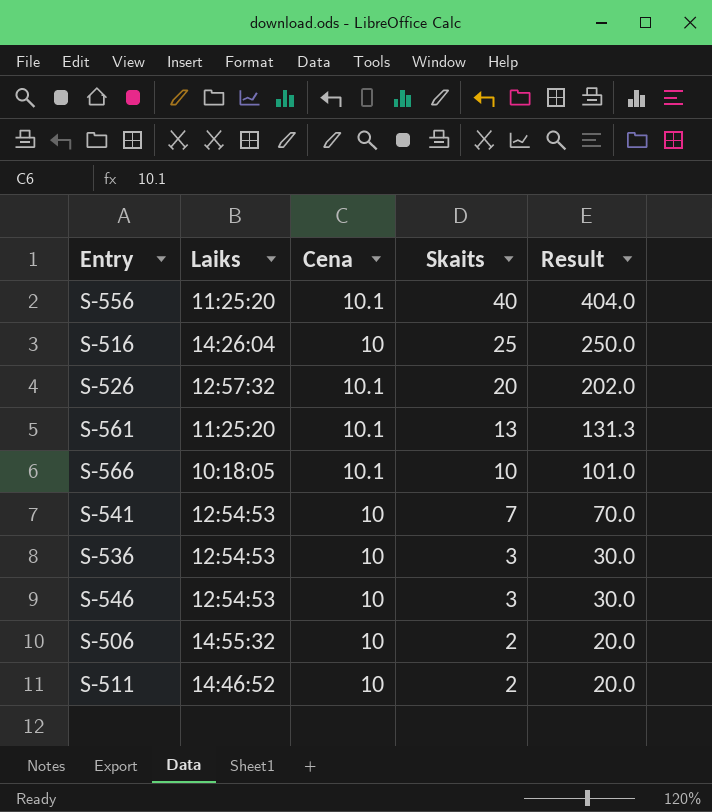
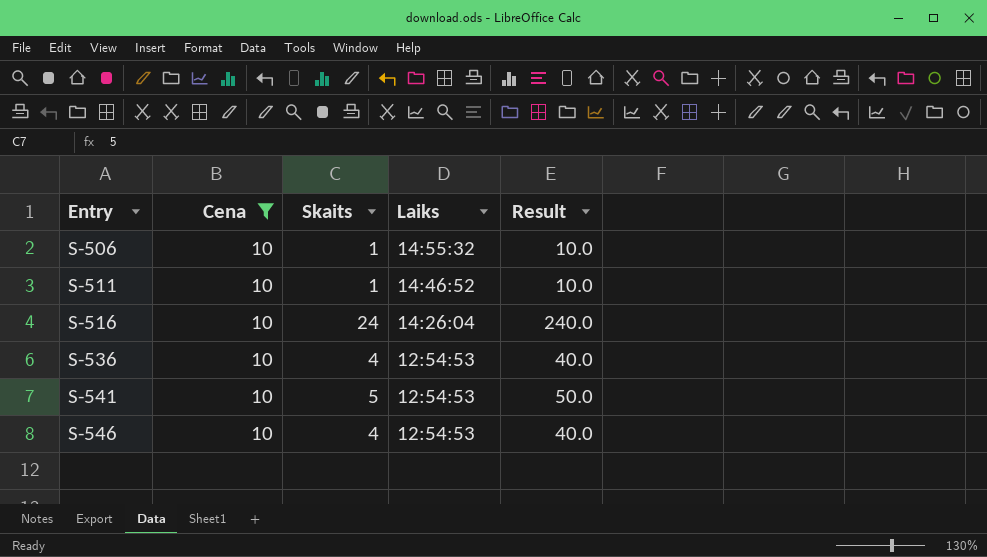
filter: none -> Cena = 10
row order: Skaits descending -> Entry ascending
column Laiks | position: 2 -> 4
S-506 | Skaits: 2 -> 1
S-506 | Result: 20.0 -> 10.0
S-511 | Skaits: 2 -> 1
S-511 | Result: 20.0 -> 10.0
S-516 | Skaits: 25 -> 24
S-516 | Result: 250.0 -> 240.0
S-536 | Skaits: 3 -> 4
S-536 | Result: 30.0 -> 40.0
S-541 | Skaits: 7 -> 5
S-541 | Result: 70.0 -> 50.0
S-546 | Skaits: 3 -> 4
S-546 | Result: 30.0 -> 40.0

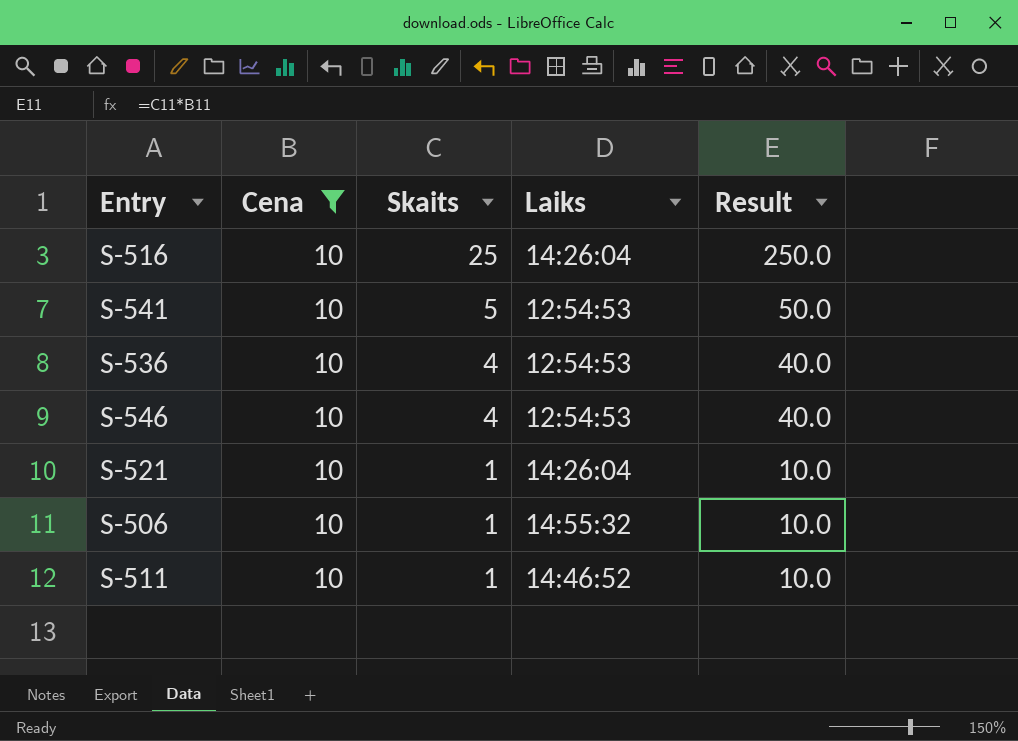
row order: Entry ascending -> Skaits descending
S-516 | Skaits: 24 -> 25
S-516 | Result: 240.0 -> 250.0
row S-521: none -> 10 | 1 | 14:26:04 | 10.0

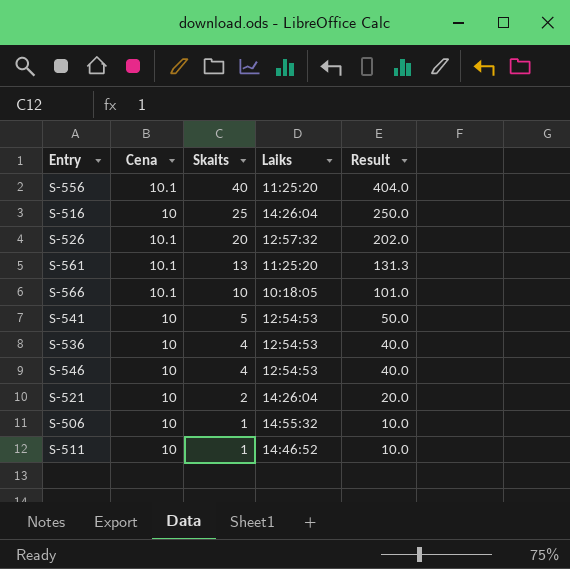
filter: Cena = 10 -> none
S-521 | Skaits: 1 -> 2
S-521 | Result: 10.0 -> 20.0

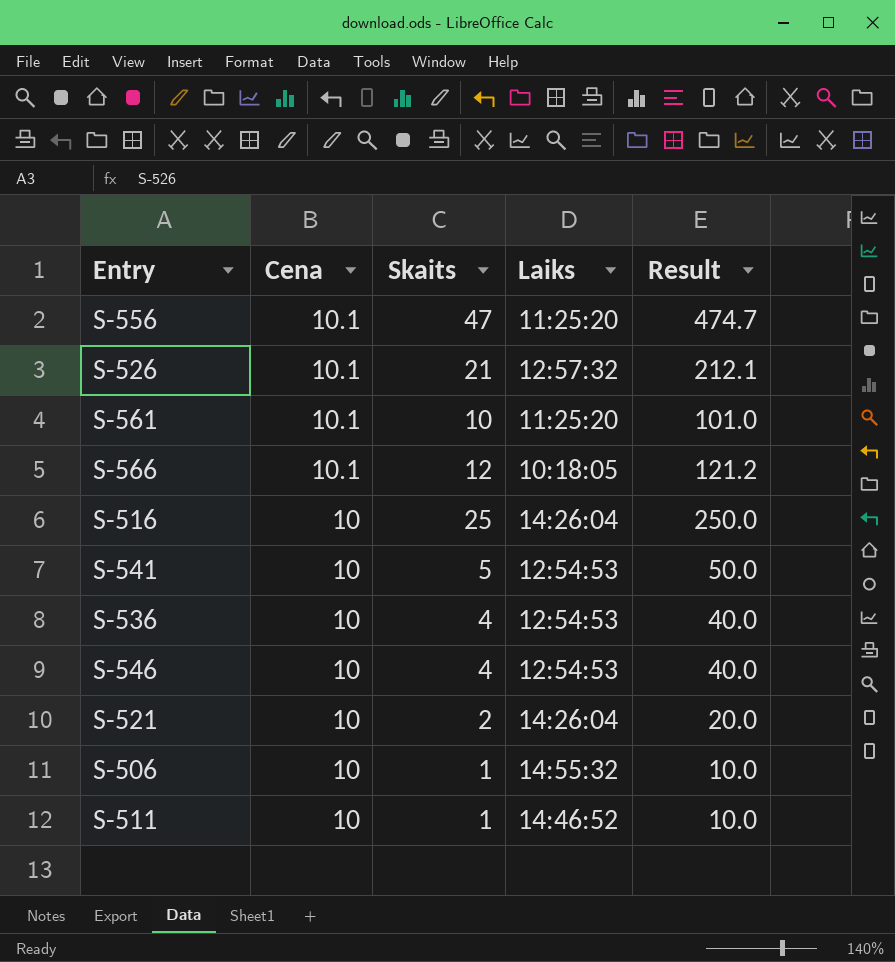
row order: Skaits descending -> Cena descending
S-556 | Skaits: 40 -> 47
S-556 | Result: 404.0 -> 474.7
S-526 | Skaits: 20 -> 21
S-526 | Result: 202.0 -> 212.1
S-561 | Skaits: 13 -> 10
S-561 | Result: 131.3 -> 101.0
S-566 | Skaits: 10 -> 12
S-566 | Result: 101.0 -> 121.2

